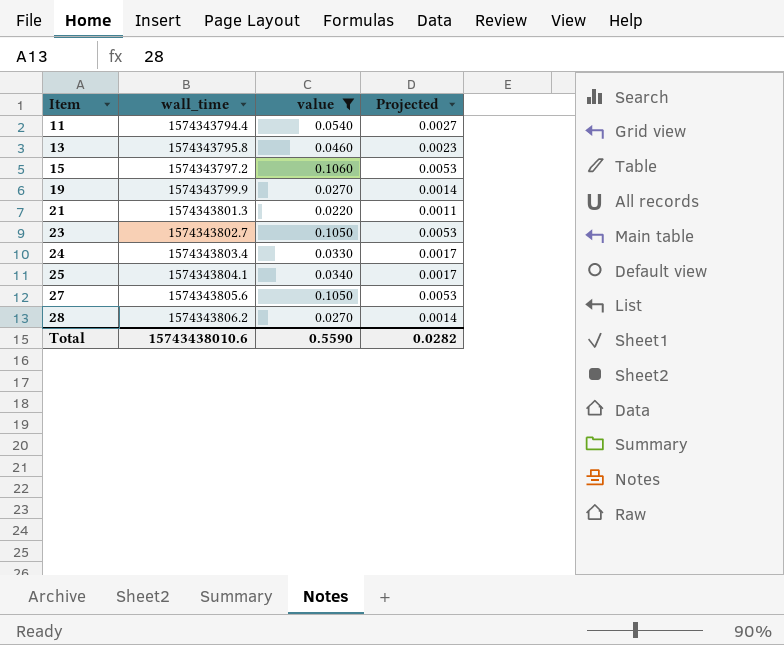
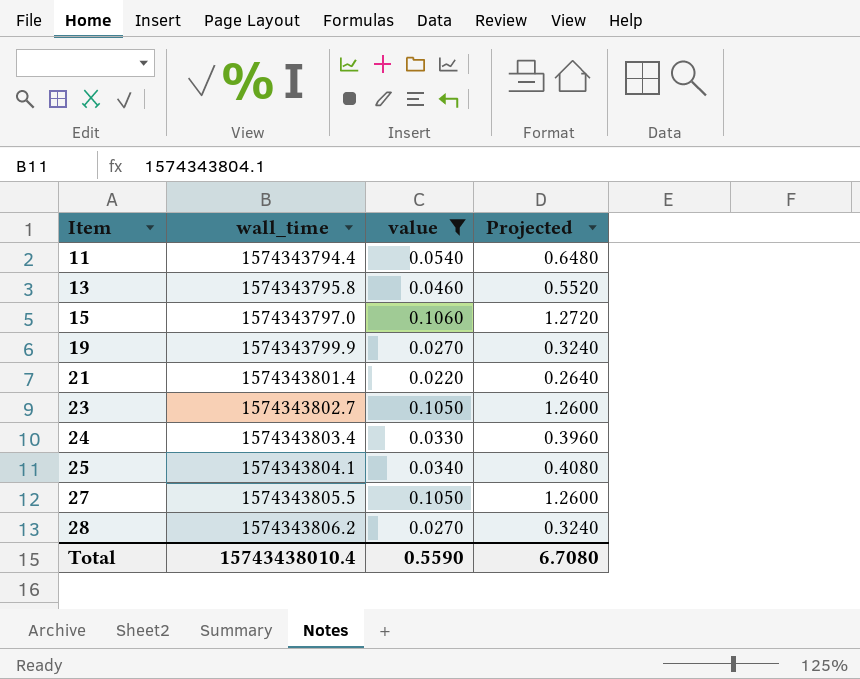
column Projected | formula: [value] * 0.05 -> [value] * 12
15 | wall_time: 1574343797.2 -> 1574343797.0
21 | wall_time: 1574343801.3 -> 1574343801.4
27 | wall_time: 1574343805.6 -> 1574343805.5
Total | wall_time: 15743438010.6 -> 15743438010.4
Total | Projected: 0.0282 -> 6.7080

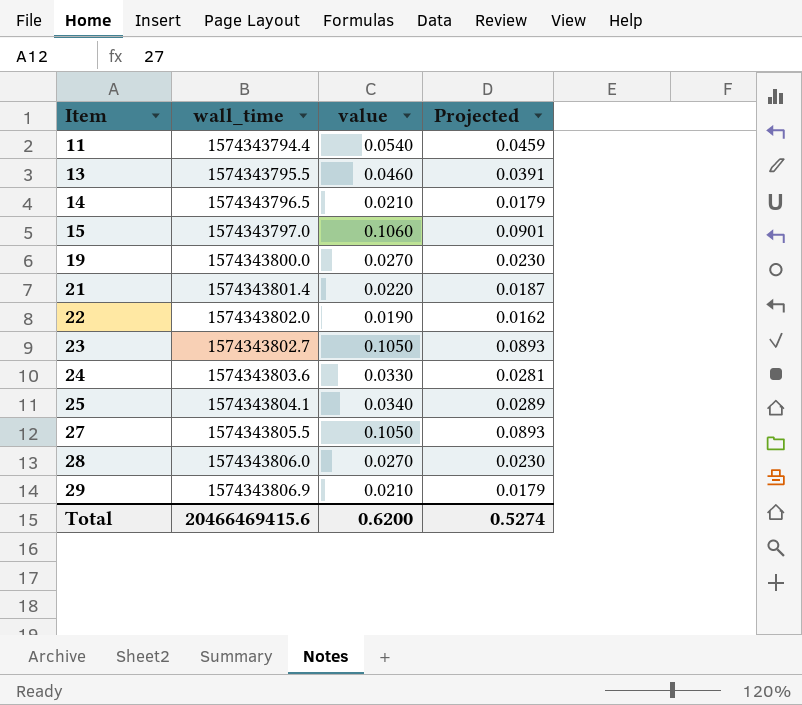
filter: value >= 0.0220 -> none
column Projected | formula: [value] * 12 -> [value] * 0.85
13 | wall_time: 1574343795.8 -> 1574343795.5
19 | wall_time: 1574343799.9 -> 1574343800.0
24 | wall_time: 1574343803.4 -> 1574343803.6
28 | wall_time: 1574343806.2 -> 1574343806.0
Total | wall_time: 15743438010.4 -> 20466469415.6
Total | value: 0.5590 -> 0.6200
Total | Projected: 6.7080 -> 0.5274

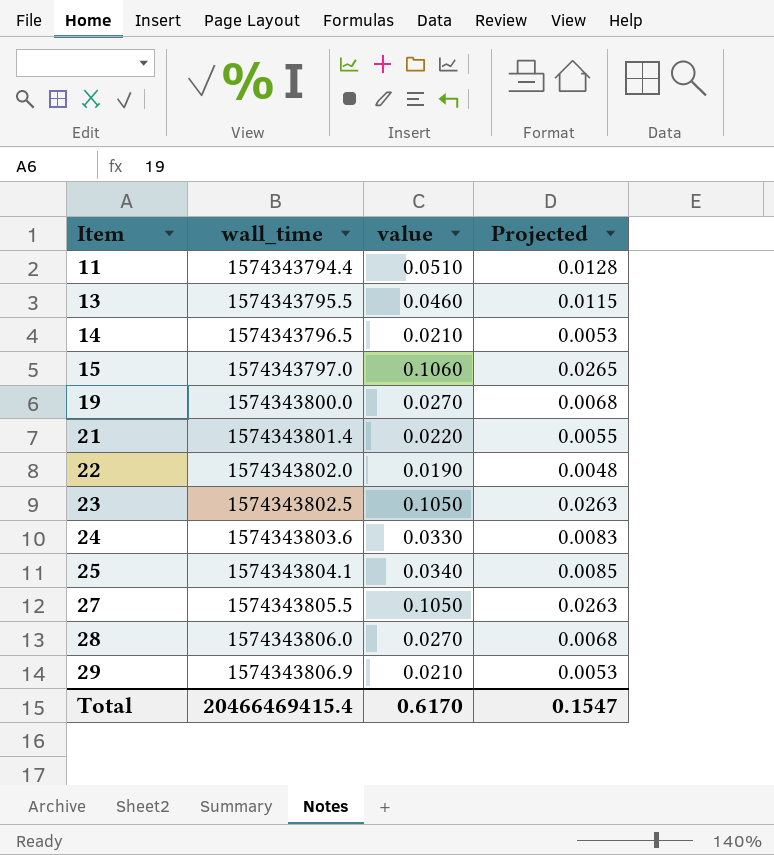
column Projected | formula: [value] * 0.85 -> [value] * 0.25
11 | value: 0.0540 -> 0.0510
23 | wall_time: 1574343802.7 -> 1574343802.5
Total | wall_time: 20466469415.6 -> 20466469415.4
Total | value: 0.6200 -> 0.6170
Total | Projected: 0.5274 -> 0.1547

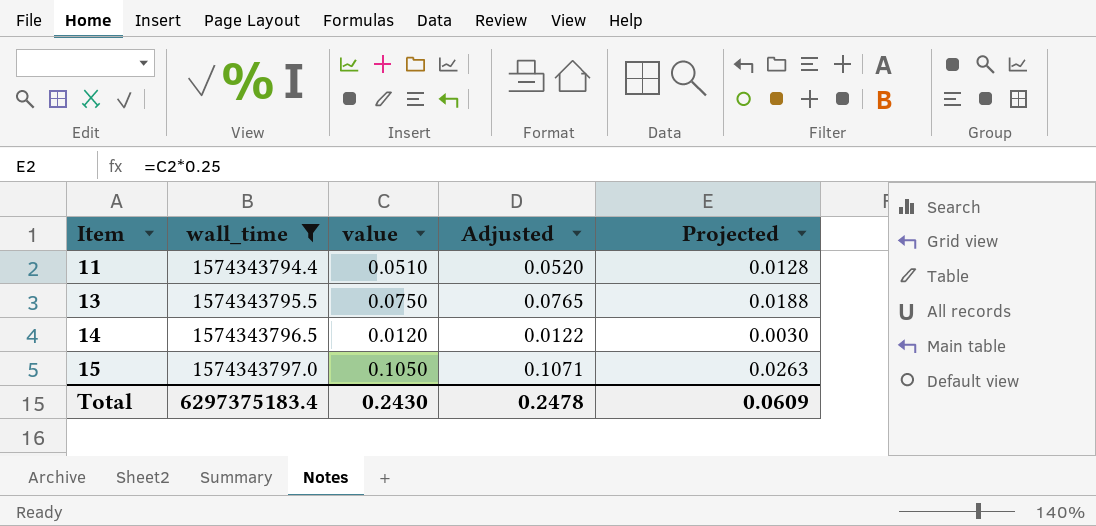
filter: none -> wall_time <= 1574343797.0
column Adjusted | formula: none -> [value] * 1.02
13 | value: 0.0460 -> 0.0750
13 | Projected: 0.0115 -> 0.0188
14 | value: 0.0210 -> 0.0120
14 | Projected: 0.0053 -> 0.0030
15 | value: 0.1060 -> 0.1050
15 | Projected: 0.0265 -> 0.0263
Total | wall_time: 20466469415.4 -> 6297375183.4
Total | value: 0.6170 -> 0.2430
Total | Projected: 0.1547 -> 0.0609

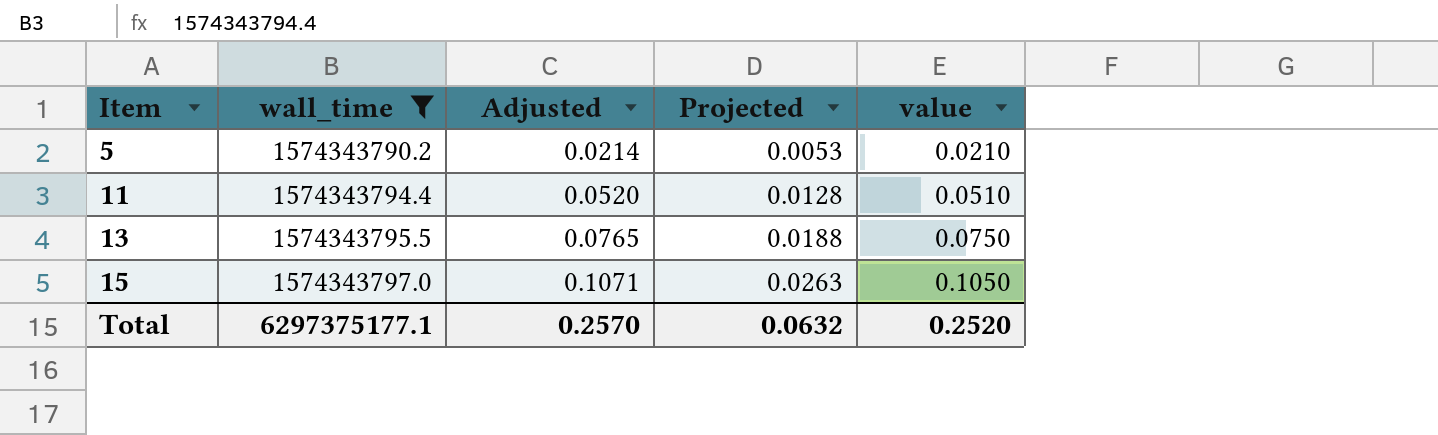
column value | position: 3 -> 5
row 14: 1574343796.5 | 0.0120 | 0.0122 | 0.0030 -> none
row 5: none -> 1574343790.2 | 0.0214 | 0.0053 | 0.0210
Total | wall_time: 6297375183.4 -> 6297375177.1
Total | Adjusted: 0.2478 -> 0.2570
Total | Projected: 0.0609 -> 0.0632
Total | value: 0.2430 -> 0.2520

